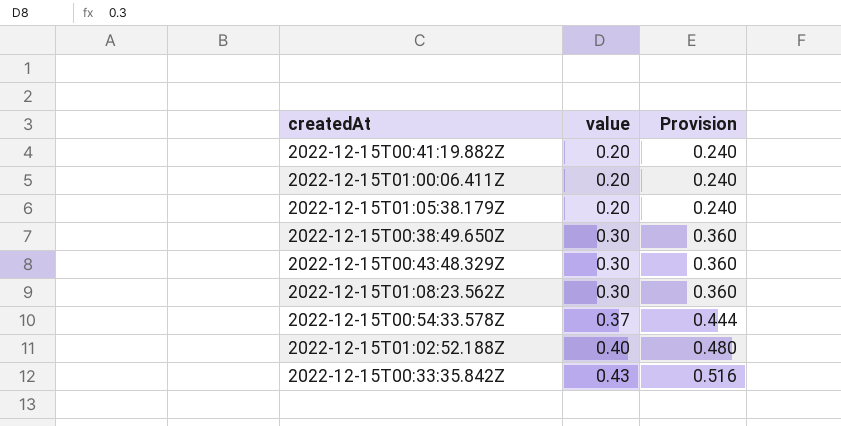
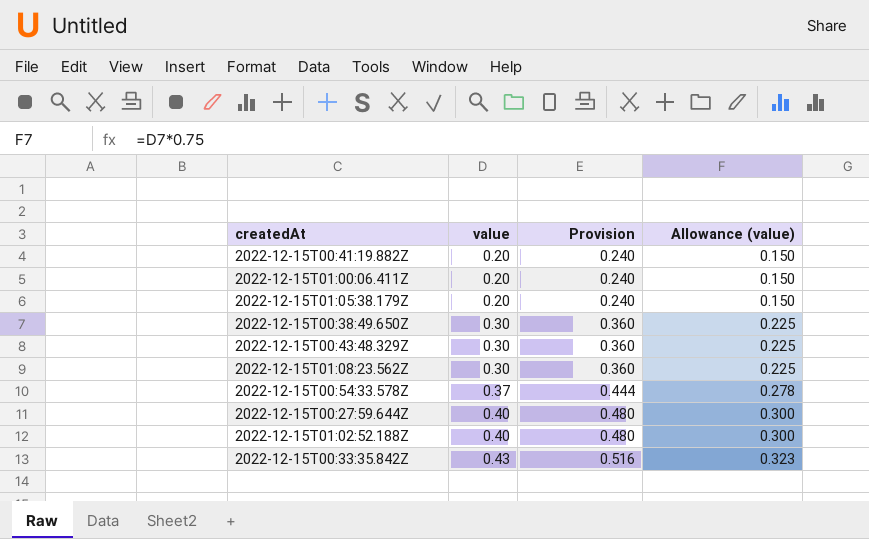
column Allowance (value) | formula: none -> [value] * 0.75
row 2022-12-15T00:27:59.644Z: none -> 0.40 | 0.480 | 0.300

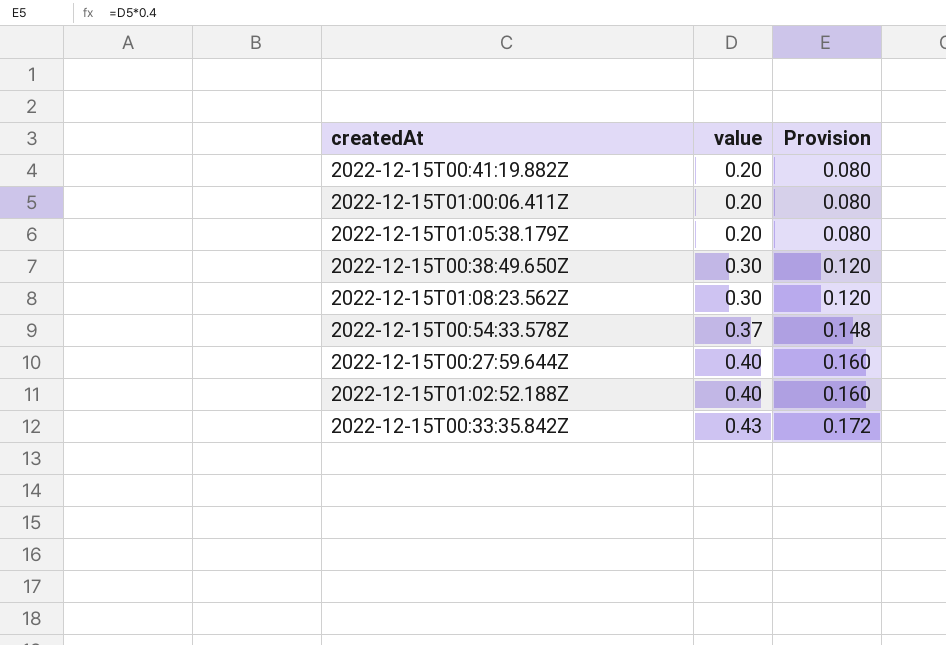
column Allowance (value) | formula: [value] * 0.75 -> none
column Provision | formula: [value] * 1.2 -> [value] * 0.4
row 2022-12-15T00:43:48.329Z: 0.30 | 0.360 | 0.225 -> none

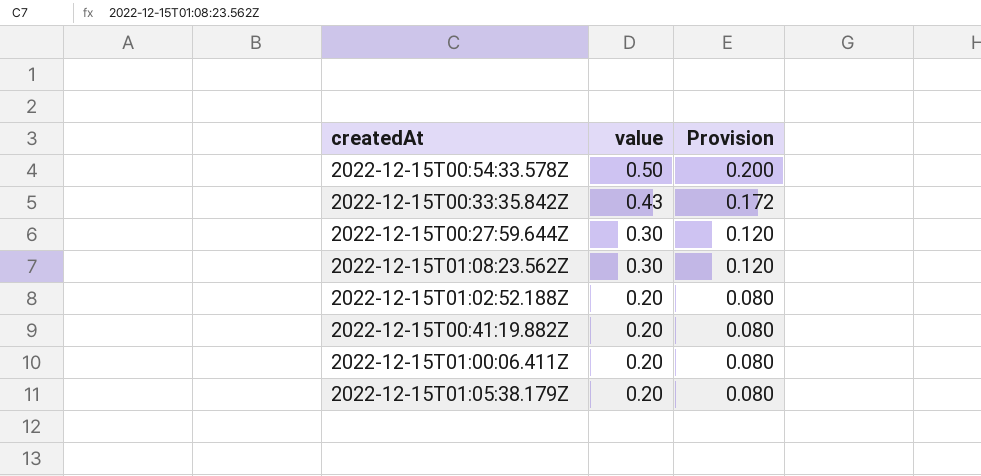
row order: value ascending -> value descending
row 2022-12-15T00:38:49.650Z: 0.30 | 0.120 -> none
2022-12-15T00:54:33.578Z | value: 0.37 -> 0.50
2022-12-15T00:54:33.578Z | Provision: 0.148 -> 0.200
2022-12-15T00:27:59.644Z | value: 0.40 -> 0.30
2022-12-15T00:27:59.644Z | Provision: 0.160 -> 0.120
2022-12-15T01:02:52.188Z | value: 0.40 -> 0.20
2022-12-15T01:02:52.188Z | Provision: 0.160 -> 0.080

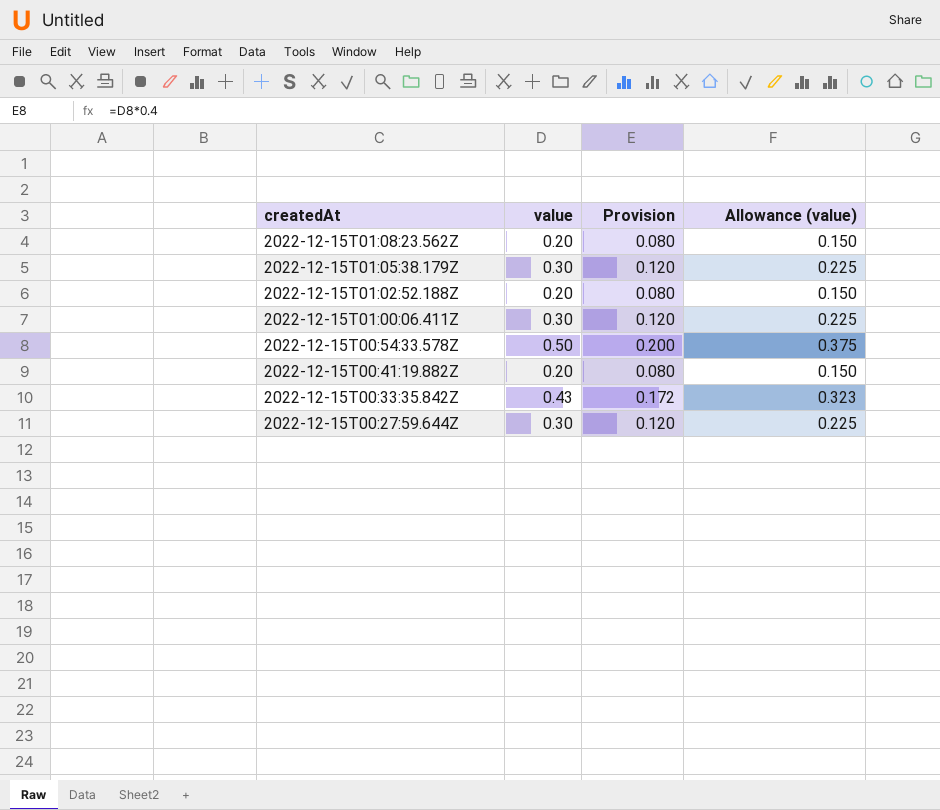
row order: value descending -> createdAt descending
column Allowance (value) | formula: none -> [value] * 0.75
2022-12-15T01:08:23.562Z | value: 0.30 -> 0.20
2022-12-15T01:08:23.562Z | Provision: 0.120 -> 0.080
2022-12-15T01:05:38.179Z | value: 0.20 -> 0.30
2022-12-15T01:05:38.179Z | Provision: 0.080 -> 0.120
2022-12-15T01:00:06.411Z | value: 0.20 -> 0.30
2022-12-15T01:00:06.411Z | Provision: 0.080 -> 0.120

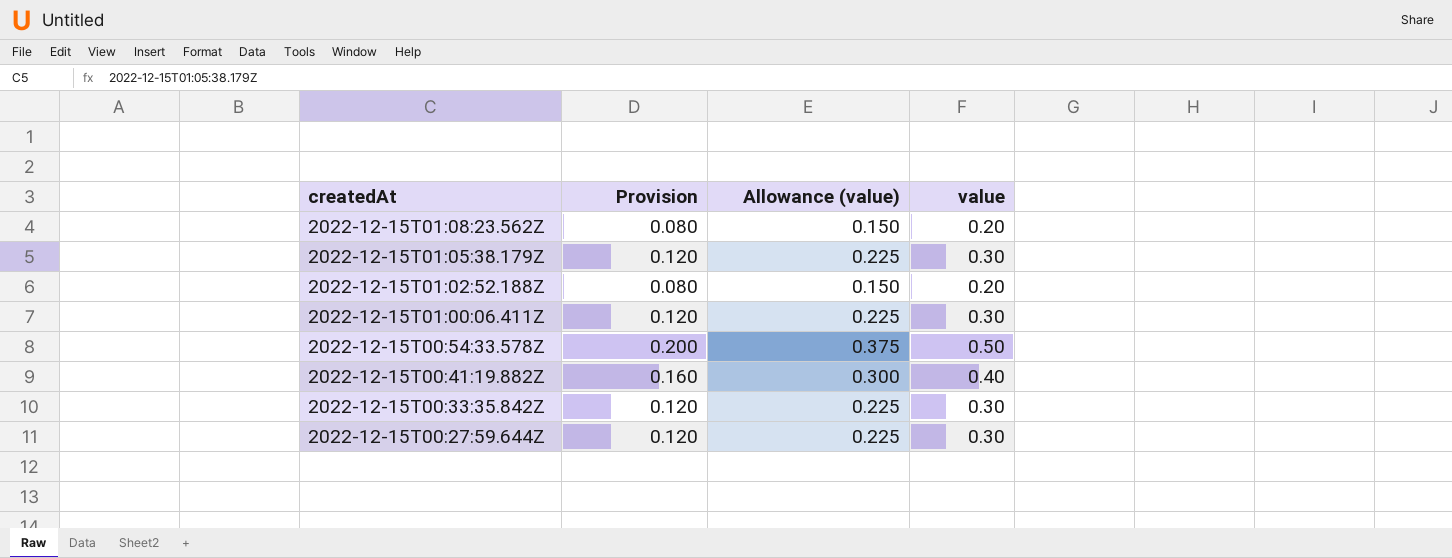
column value | position: 2 -> 4
2022-12-15T00:41:19.882Z | Provision: 0.080 -> 0.160
2022-12-15T00:41:19.882Z | Allowance (value): 0.150 -> 0.300
2022-12-15T00:41:19.882Z | value: 0.20 -> 0.40
2022-12-15T00:33:35.842Z | Provision: 0.172 -> 0.120
2022-12-15T00:33:35.842Z | Allowance (value): 0.323 -> 0.225
2022-12-15T00:33:35.842Z | value: 0.43 -> 0.30

